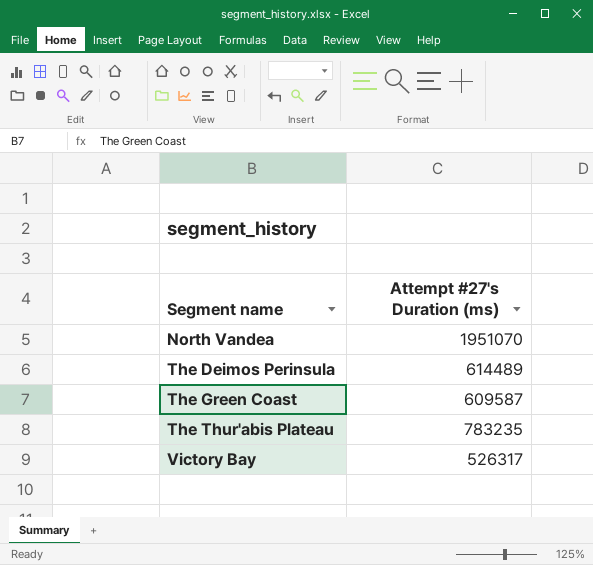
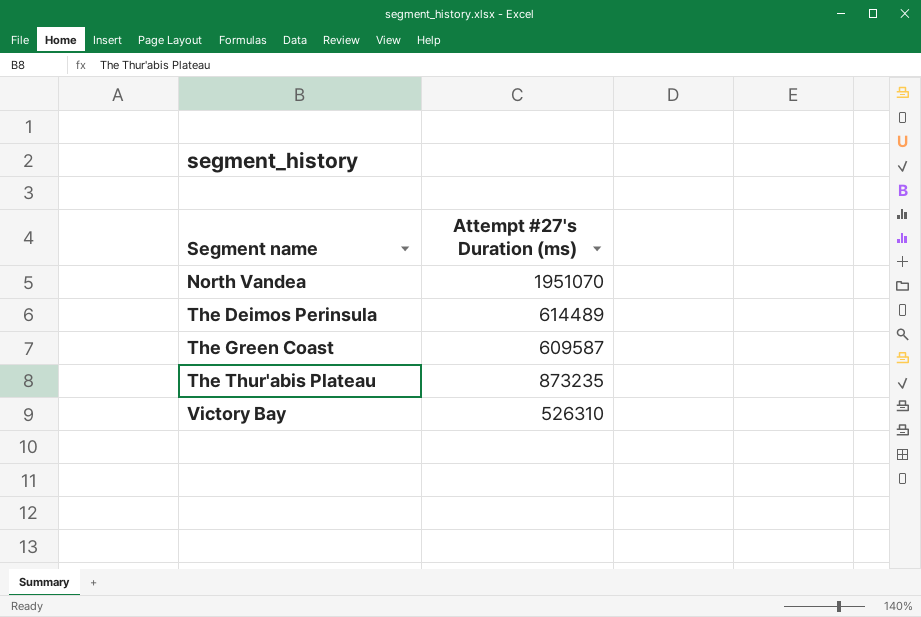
The Thur'abis Plateau | Attempt #27's Duration (ms): 783235 -> 873235
Victory Bay | Attempt #27's Duration (ms): 526317 -> 526310

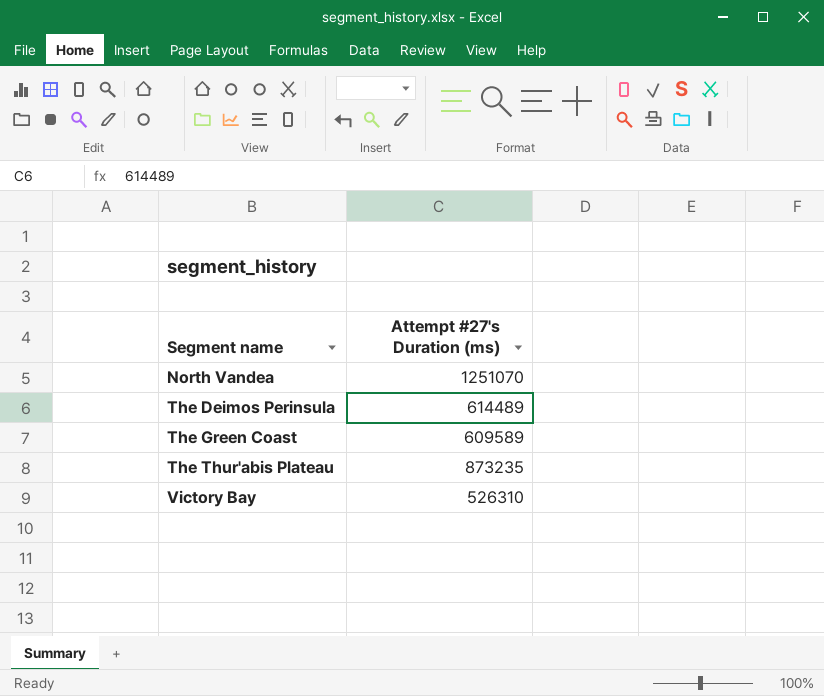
North Vandea | Attempt #27's Duration (ms): 1951070 -> 1251070
The Green Coast | Attempt #27's Duration (ms): 609587 -> 609589

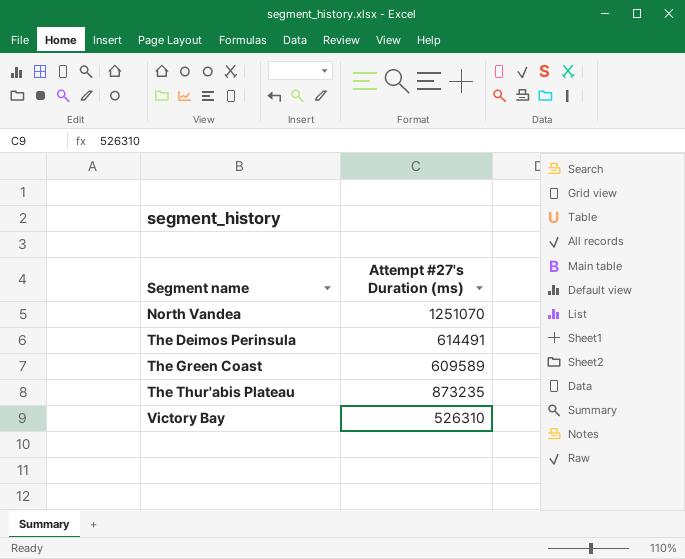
The Deimos Perinsula | Attempt #27's Duration (ms): 614489 -> 614491

